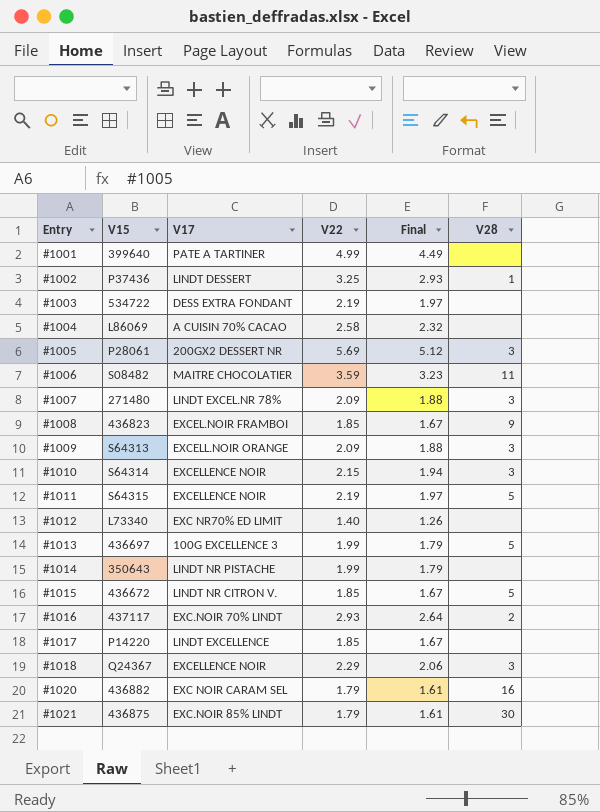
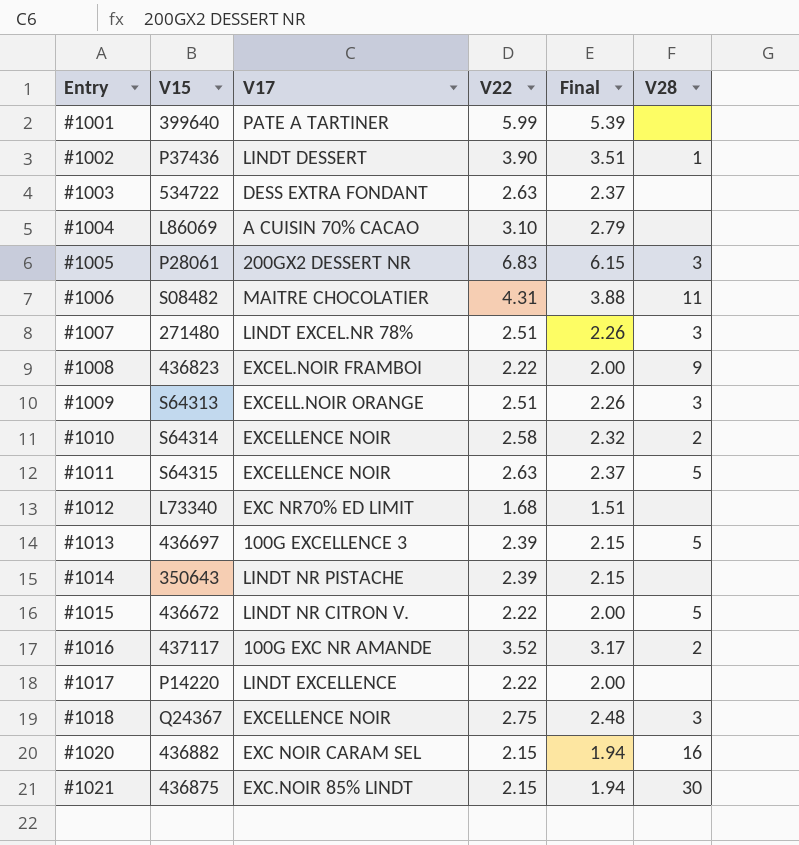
#1001 | V22: 4.99 -> 5.99
#1001 | Final: 4.49 -> 5.39
#1002 | V22: 3.25 -> 3.90
#1002 | Final: 2.93 -> 3.51
#1003 | V22: 2.19 -> 2.63
#1003 | Final: 1.97 -> 2.37
#1004 | V22: 2.58 -> 3.10
#1004 | Final: 2.32 -> 2.79
#1005 | V22: 5.69 -> 6.83
#1005 | Final: 5.12 -> 6.15
#1006 | V22: 3.59 -> 4.31
#1006 | Final: 3.23 -> 3.88
#1007 | V22: 2.09 -> 2.51
#1007 | Final: 1.88 -> 2.26
#1008 | V22: 1.85 -> 2.22
#1008 | Final: 1.67 -> 2.00
#1009 | V22: 2.09 -> 2.51
#1009 | Final: 1.88 -> 2.26
#1010 | V22: 2.15 -> 2.58
#1010 | Final: 1.94 -> 2.32
#1010 | V28: 3 -> 2
#1011 | V22: 2.19 -> 2.63
#1011 | Final: 1.97 -> 2.37
#1012 | V22: 1.40 -> 1.68
#1012 | Final: 1.26 -> 1.51
#1013 | V22: 1.99 -> 2.39
#1013 | Final: 1.79 -> 2.15
#1014 | V22: 1.99 -> 2.39
#1014 | Final: 1.79 -> 2.15
#1015 | V22: 1.85 -> 2.22
#1015 | Final: 1.67 -> 2.00
#1016 | V17: EXC.NOIR 70% LINDT -> 100G EXC NR AMANDE
#1016 | V22: 2.93 -> 3.52
#1016 | Final: 2.64 -> 3.17
#1017 | V22: 1.85 -> 2.22
#1017 | Final: 1.67 -> 2.00
#1018 | V22: 2.29 -> 2.75
#1018 | Final: 2.06 -> 2.48
#1020 | V22: 1.79 -> 2.15
#1020 | Final: 1.61 -> 1.94
#1021 | V22: 1.79 -> 2.15
#1021 | Final: 1.61 -> 1.94

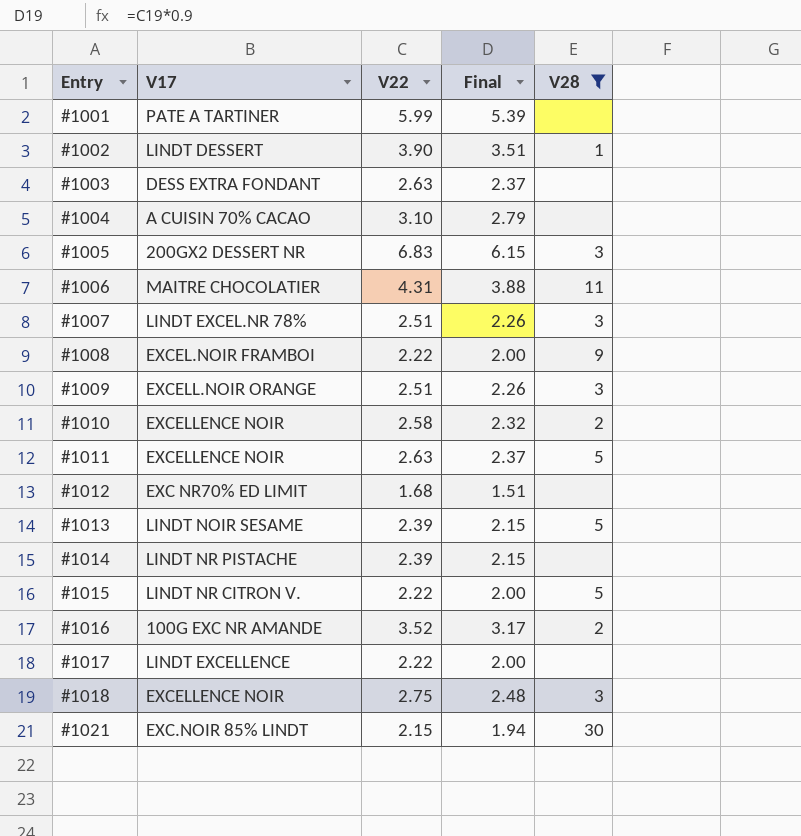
filter: none -> V28 != 16
column V15 | position: 2 -> none
#1013 | V17: 100G EXCELLENCE 3 -> LINDT NOIR SESAME

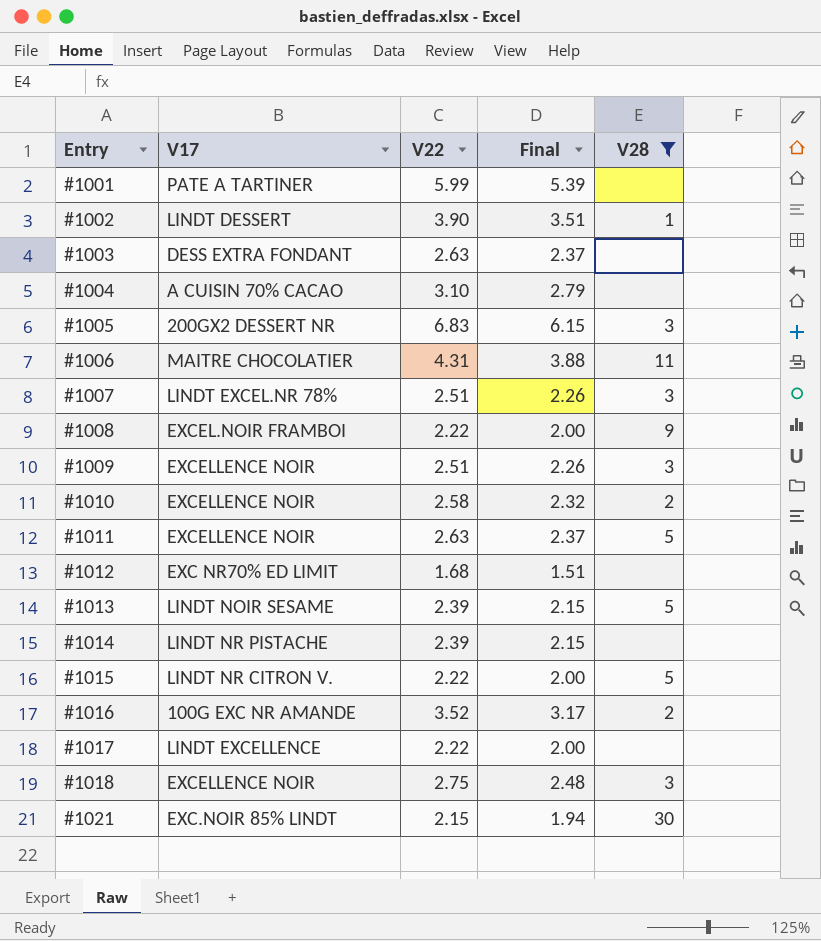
#1009 | V17: EXCELL.NOIR ORANGE -> EXCELLENCE NOIR

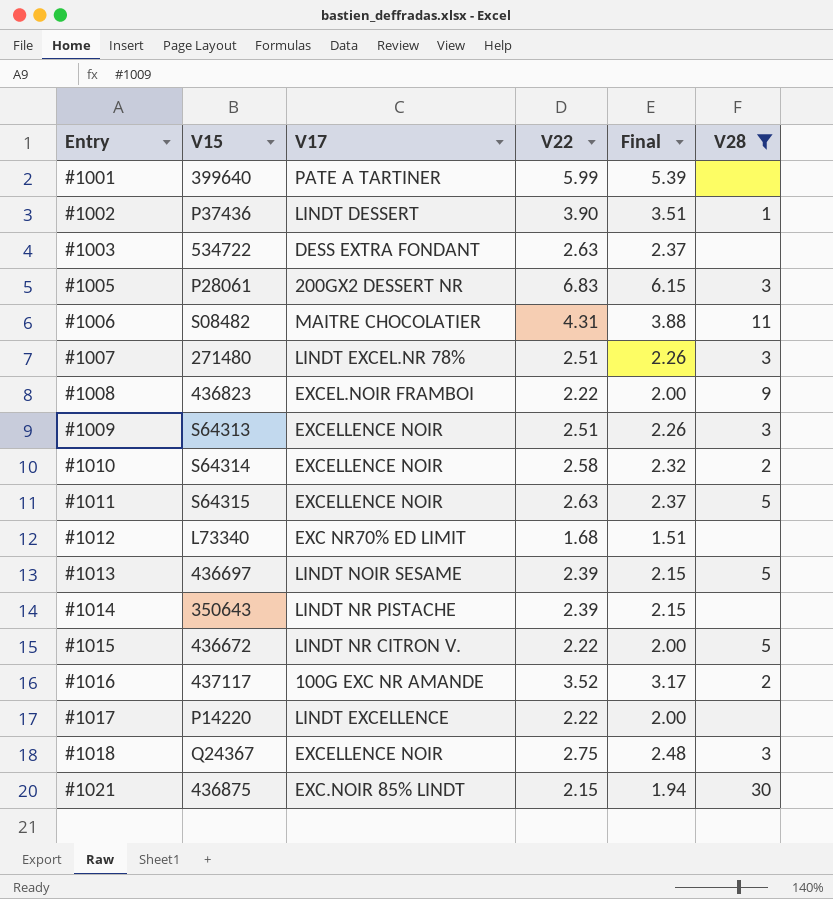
column V15 | position: none -> 2
row #1004: A CUISIN 70% CACAO | 3.10 | 2.79 | none -> none

